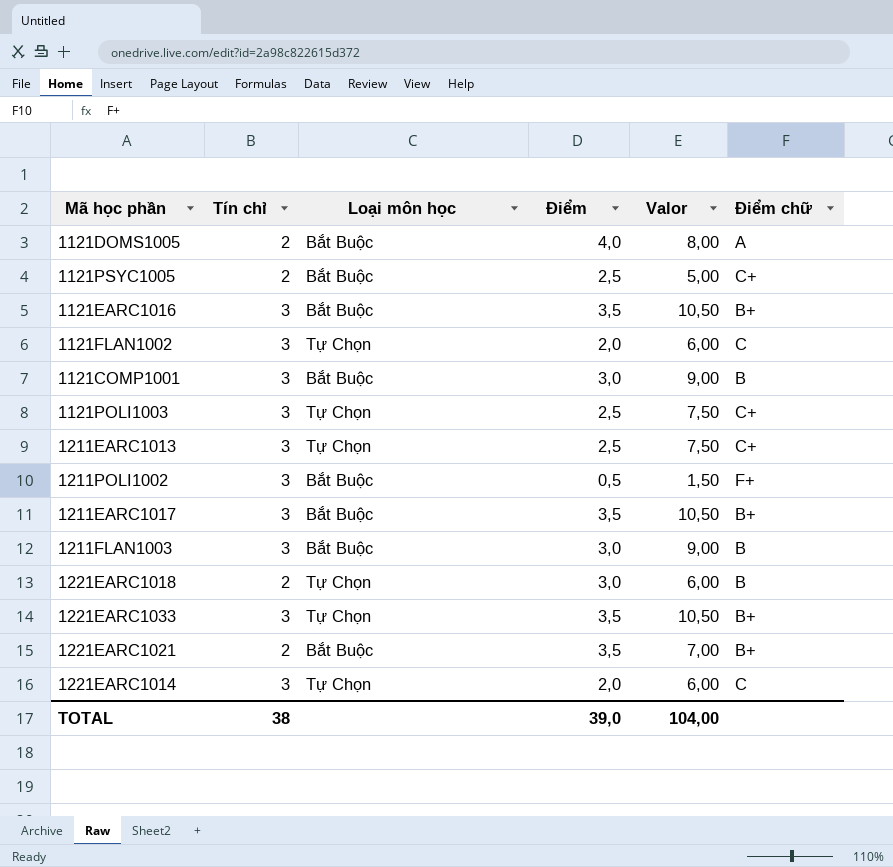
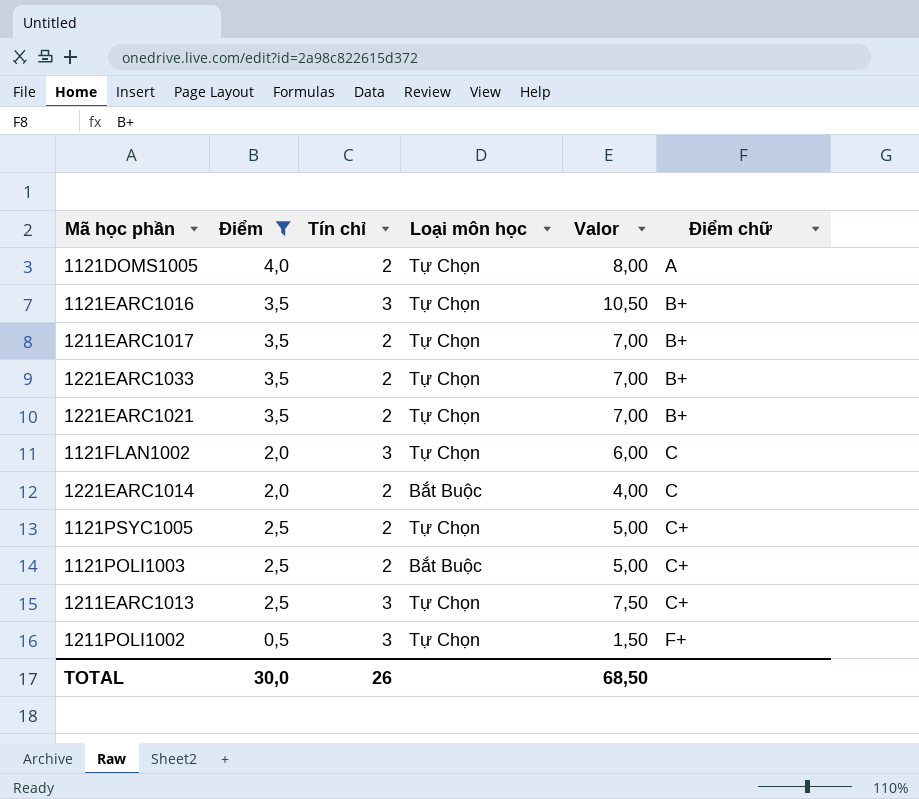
filter: none -> Điểm != 3,0
row order: none -> Điểm chữ ascending
column Điểm | position: 4 -> 2
1121DOMS1005 | Loại môn học: Bắt Buộc -> Tự Chọn
1121EARC1016 | Loại môn học: Bắt Buộc -> Tự Chọn
1211EARC1017 | Tín chỉ: 3 -> 2
1211EARC1017 | Loại môn học: Bắt Buộc -> Tự Chọn
1211EARC1017 | Valor: 10,50 -> 7,00
1221EARC1033 | Tín chỉ: 3 -> 2
1221EARC1033 | Valor: 10,50 -> 7,00
1221EARC1021 | Loại môn học: Bắt Buộc -> Tự Chọn
1221EARC1014 | Tín chỉ: 3 -> 2
1221EARC1014 | Loại môn học: Tự Chọn -> Bắt Buộc
1221EARC1014 | Valor: 6,00 -> 4,00
1121PSYC1005 | Loại môn học: Bắt Buộc -> Tự Chọn
1121POLI1003 | Tín chỉ: 3 -> 2
1121POLI1003 | Loại môn học: Tự Chọn -> Bắt Buộc
1121POLI1003 | Valor: 7,50 -> 5,00
1211POLI1002 | Loại môn học: Bắt Buộc -> Tự Chọn
TOTAL | Điểm: 39,0 -> 30,0
TOTAL | Tín chỉ: 38 -> 26
TOTAL | Valor: 104,00 -> 68,50

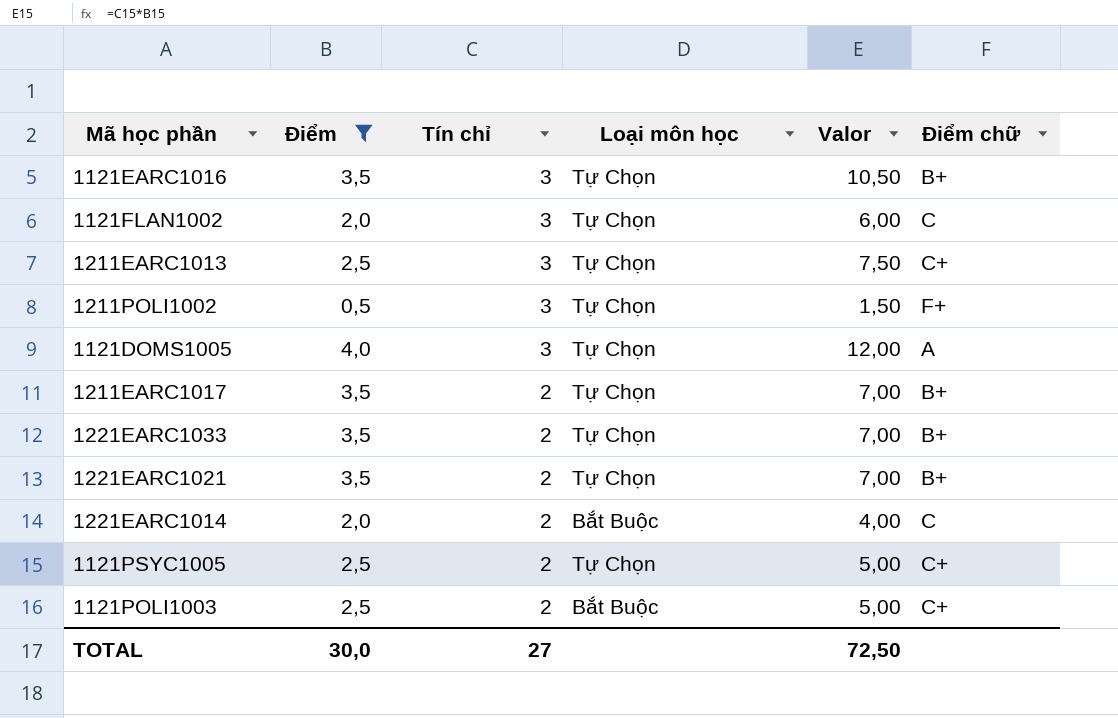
row order: Điểm chữ ascending -> Tín chỉ descending
1121DOMS1005 | Tín chỉ: 2 -> 3
1121DOMS1005 | Valor: 8,00 -> 12,00
TOTAL | Tín chỉ: 26 -> 27
TOTAL | Valor: 68,50 -> 72,50

